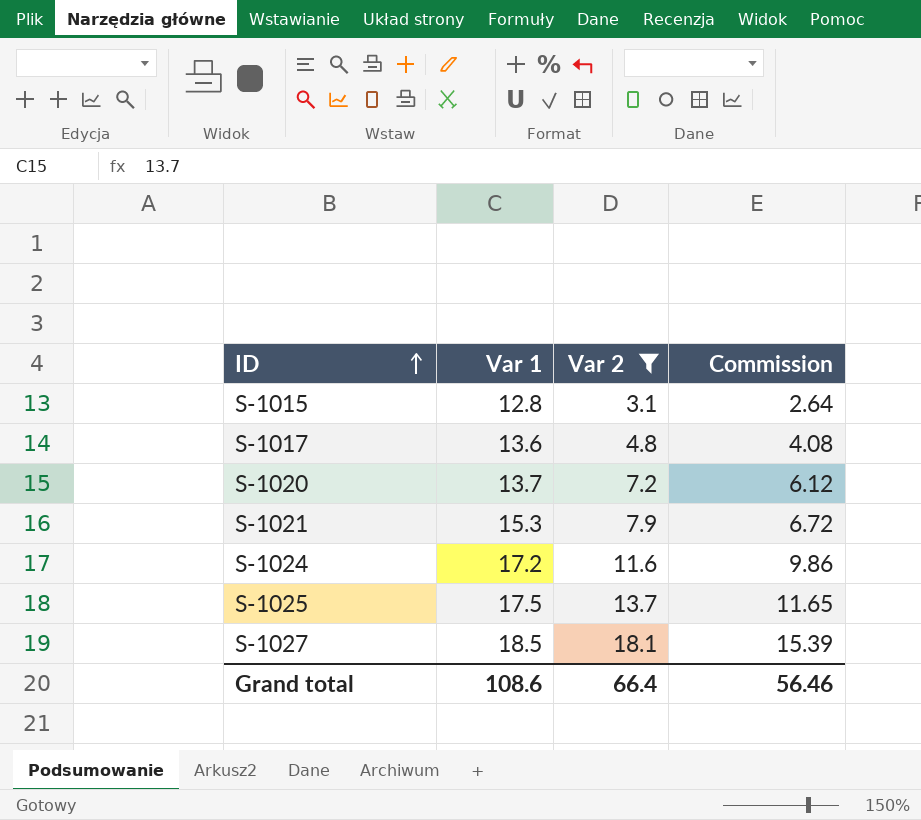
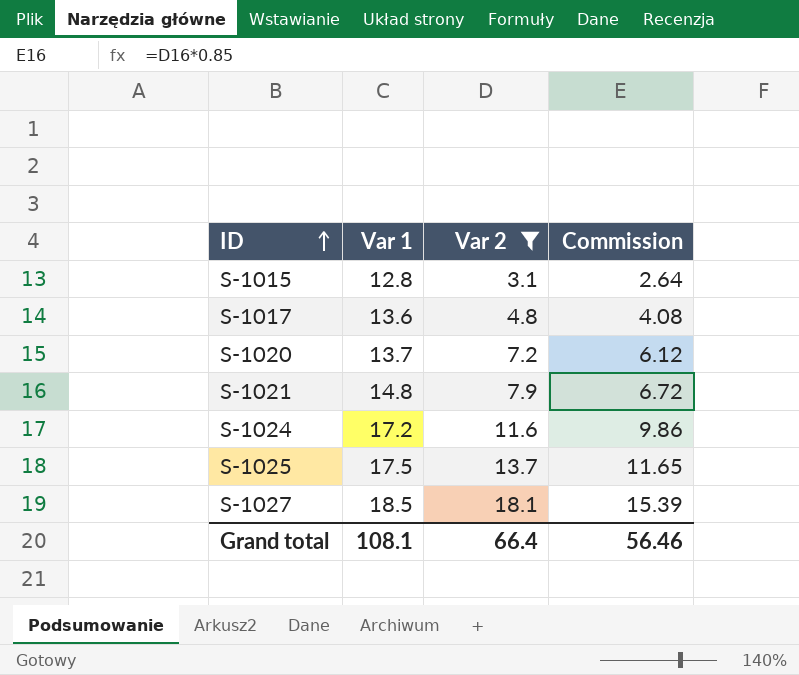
S-1021 | Var 1: 15.3 -> 14.8
Grand total | Var 1: 108.6 -> 108.1

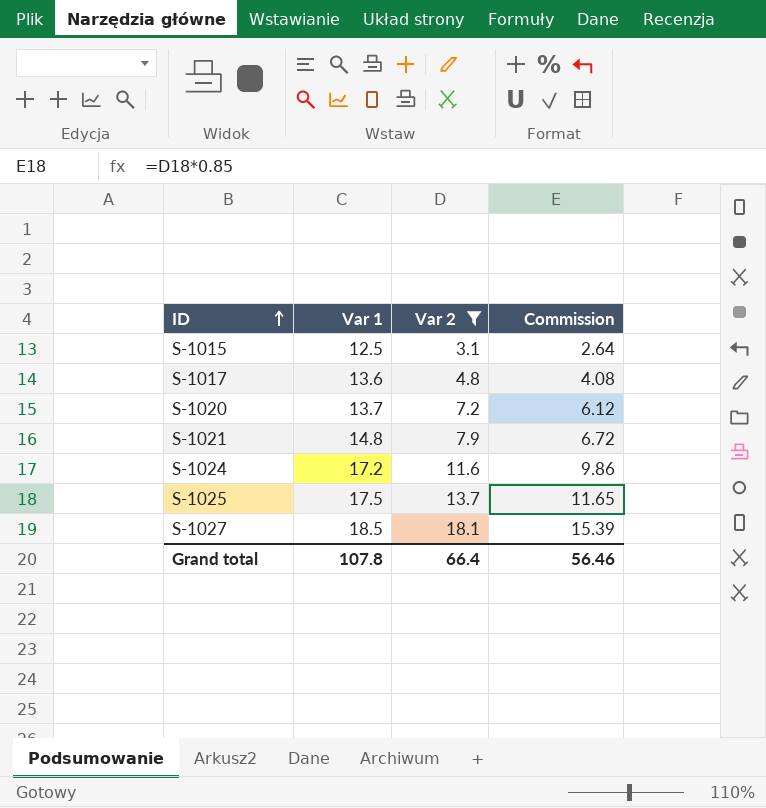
S-1015 | Var 1: 12.8 -> 12.5
Grand total | Var 1: 108.1 -> 107.8

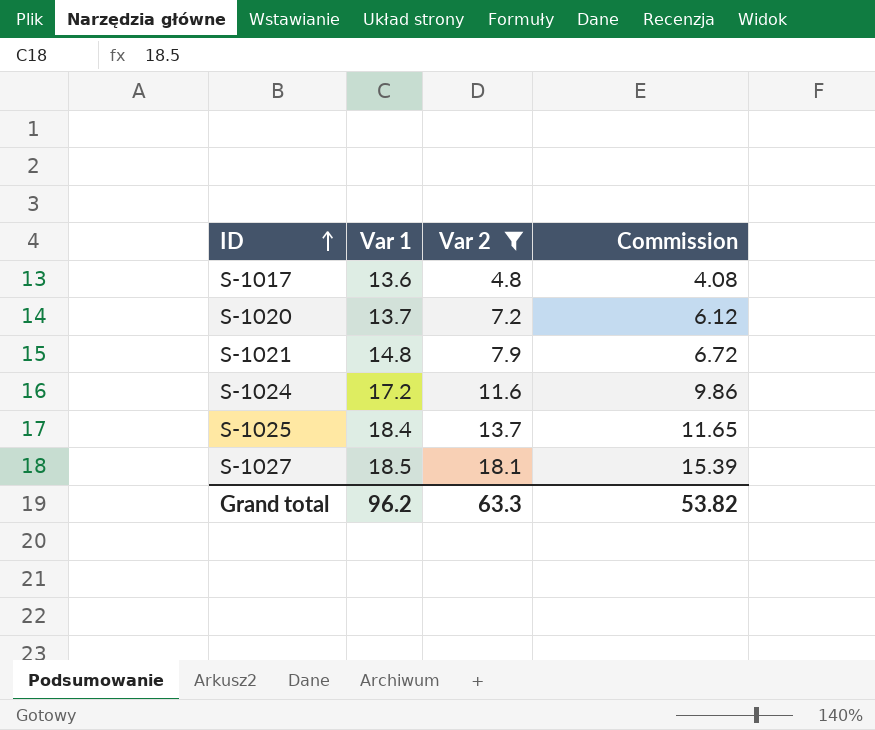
row S-1015: 12.5 | 3.1 | 2.64 -> none
S-1025 | Var 1: 17.5 -> 18.4
Grand total | Var 1: 107.8 -> 96.2
Grand total | Var 2: 66.4 -> 63.3
Grand total | Commission: 56.46 -> 53.82

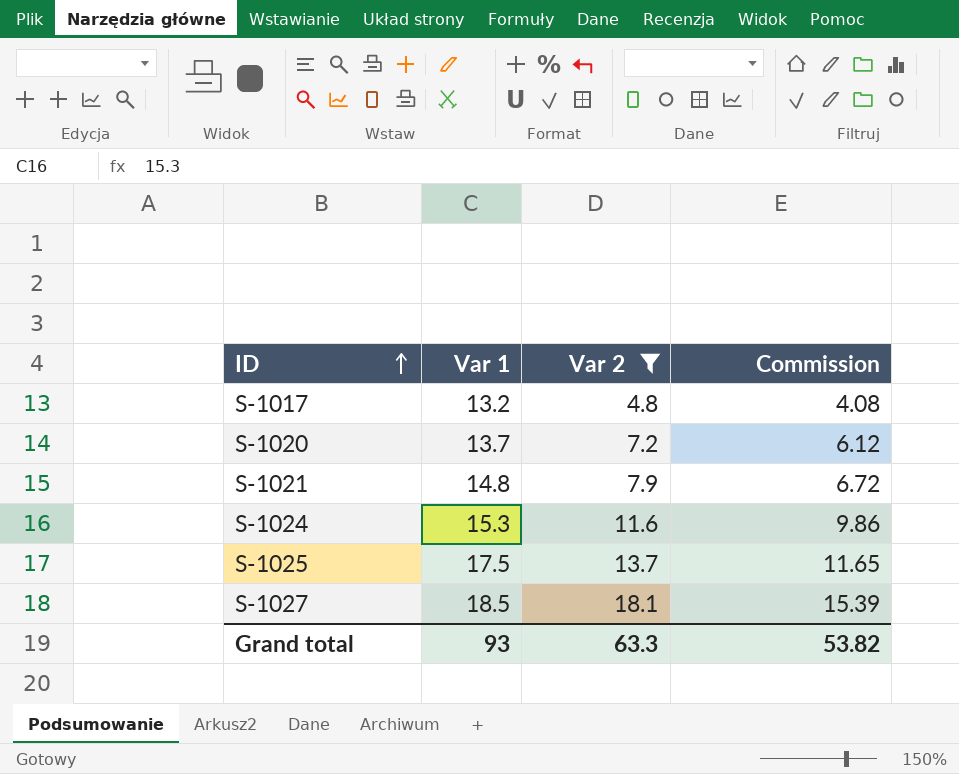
S-1017 | Var 1: 13.6 -> 13.2
S-1024 | Var 1: 17.2 -> 15.3
S-1025 | Var 1: 18.4 -> 17.5
Grand total | Var 1: 96.2 -> 93

